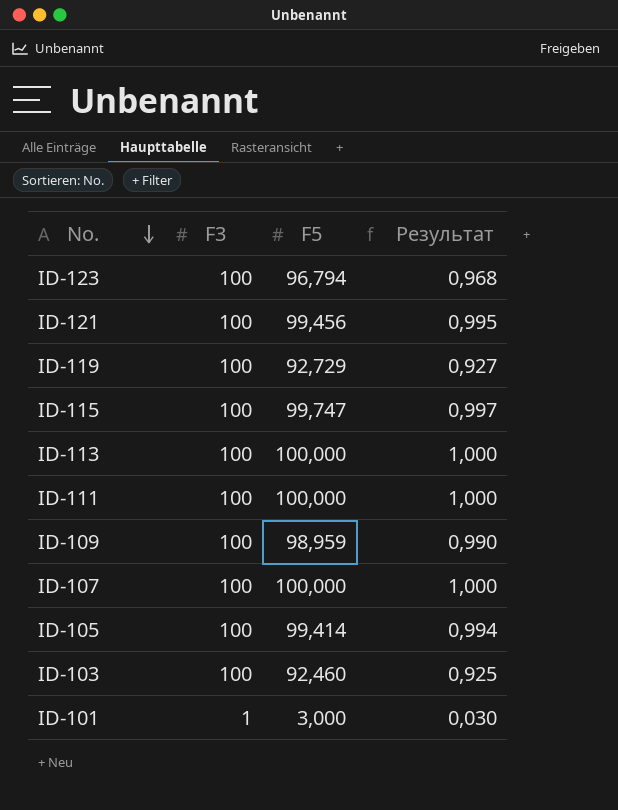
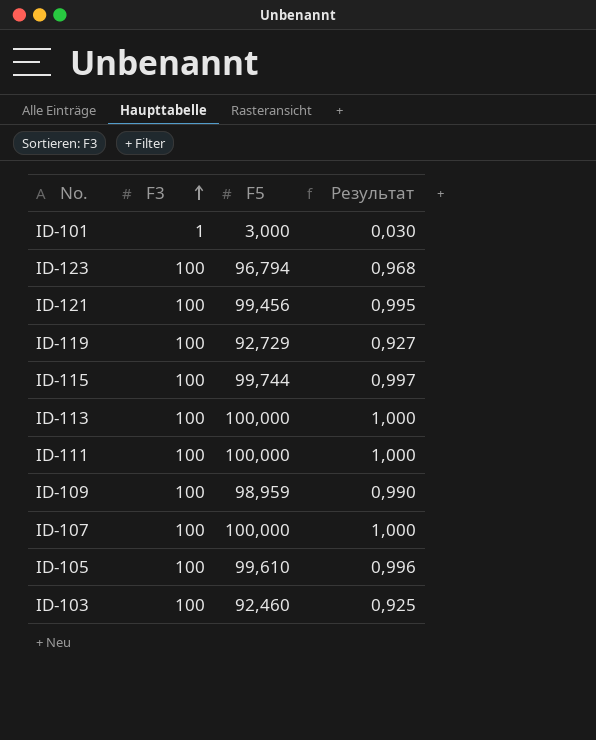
row order: No. descending -> F3 ascending
ID-115 | F5: 99,747 -> 99,744
ID-105 | F5: 99,414 -> 99,610
ID-105 | Результат: 0,994 -> 0,996

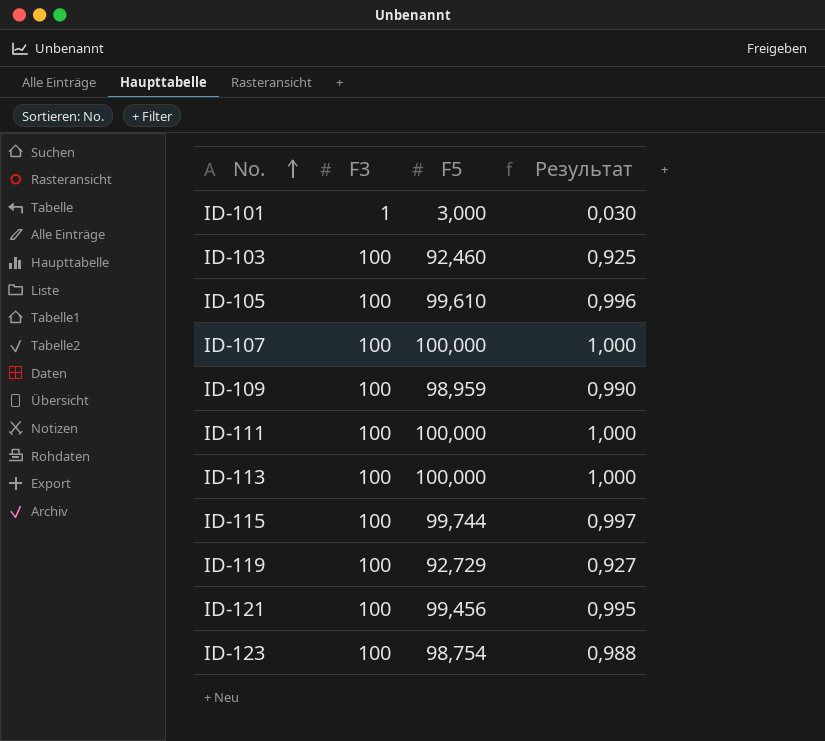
row order: F3 ascending -> No. ascending
ID-123 | F5: 96,794 -> 98,754
ID-123 | Результат: 0,968 -> 0,988

